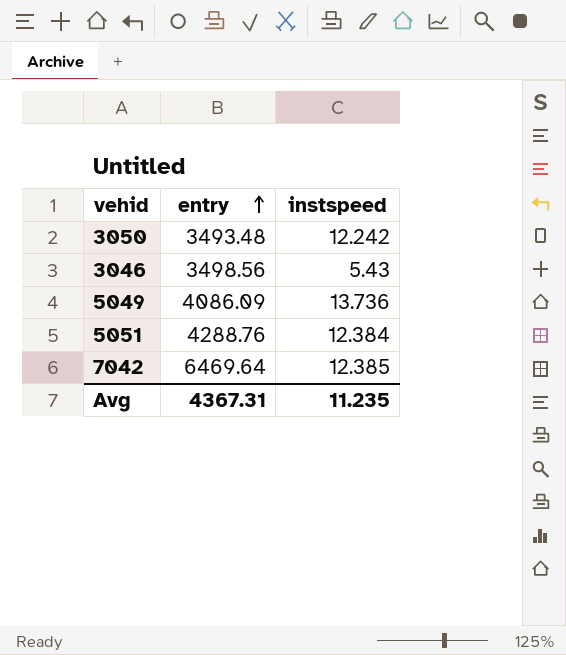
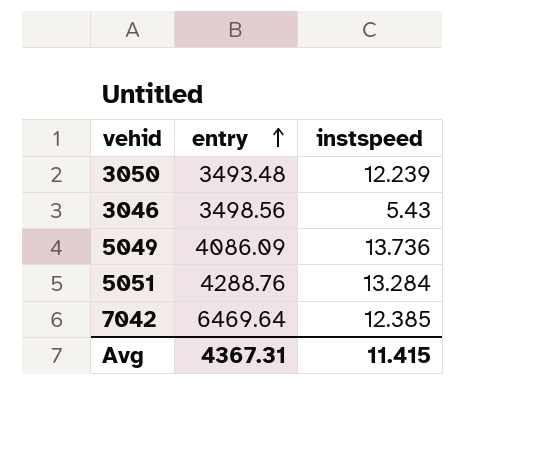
3050 | instspeed: 12.242 -> 12.239
5051 | instspeed: 12.384 -> 13.284
Avg | instspeed: 11.235 -> 11.415

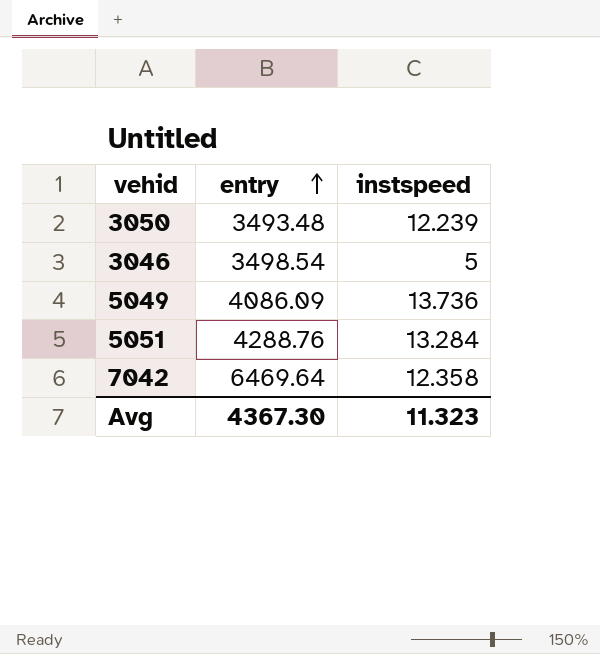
3046 | entry: 3498.56 -> 3498.54
3046 | instspeed: 5.43 -> 5
7042 | instspeed: 12.385 -> 12.358
Avg | entry: 4367.31 -> 4367.30
Avg | instspeed: 11.415 -> 11.323

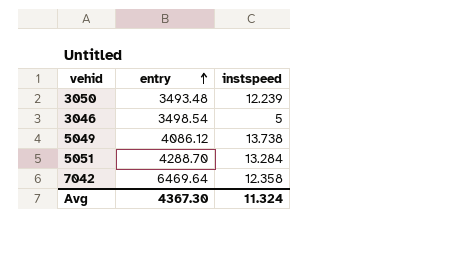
5049 | entry: 4086.09 -> 4086.12
5049 | instspeed: 13.736 -> 13.738
5051 | entry: 4288.76 -> 4288.70
Avg | instspeed: 11.323 -> 11.324

